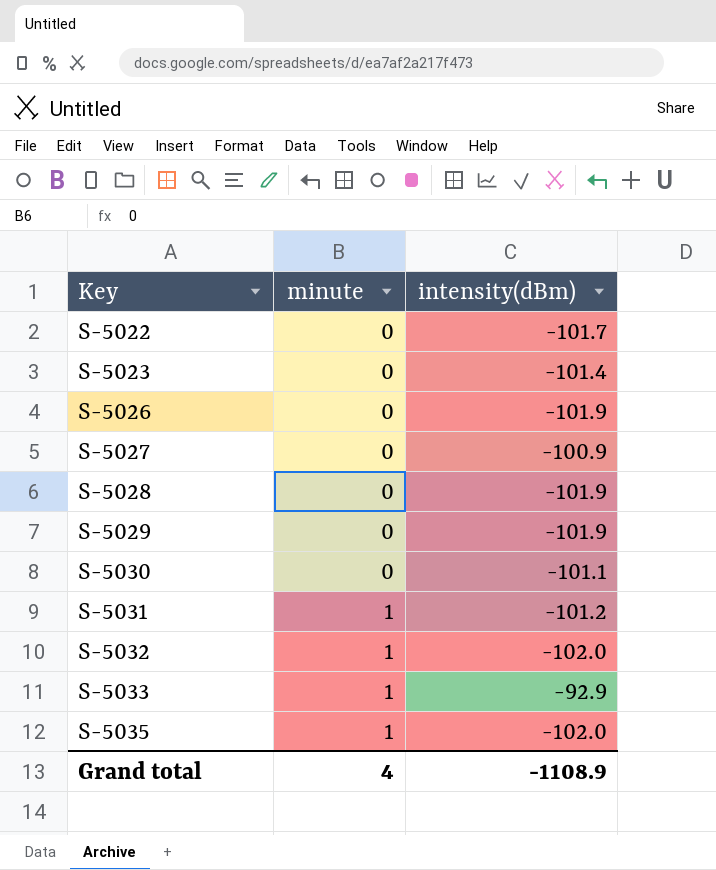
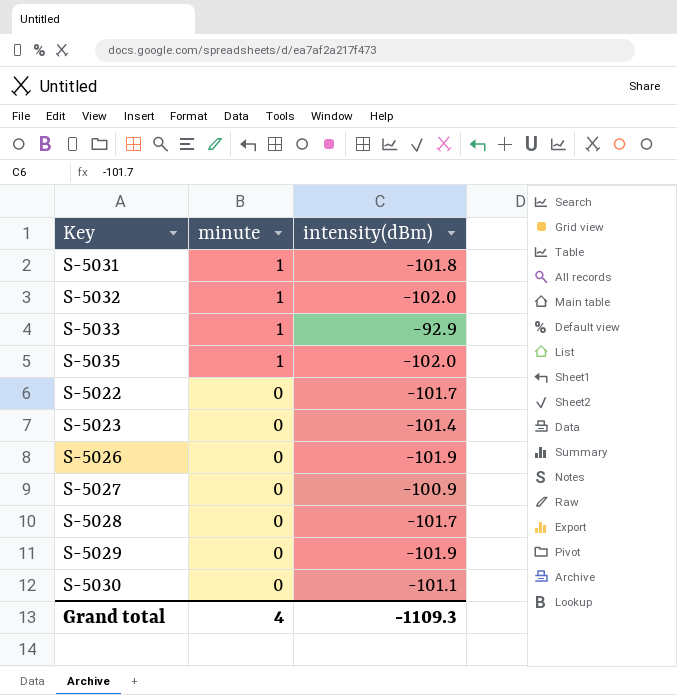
row order: Key ascending -> minute descending
S-5031 | intensity(dBm): -101.2 -> -101.8
S-5028 | intensity(dBm): -101.9 -> -101.7
Grand total | intensity(dBm): -1108.9 -> -1109.3

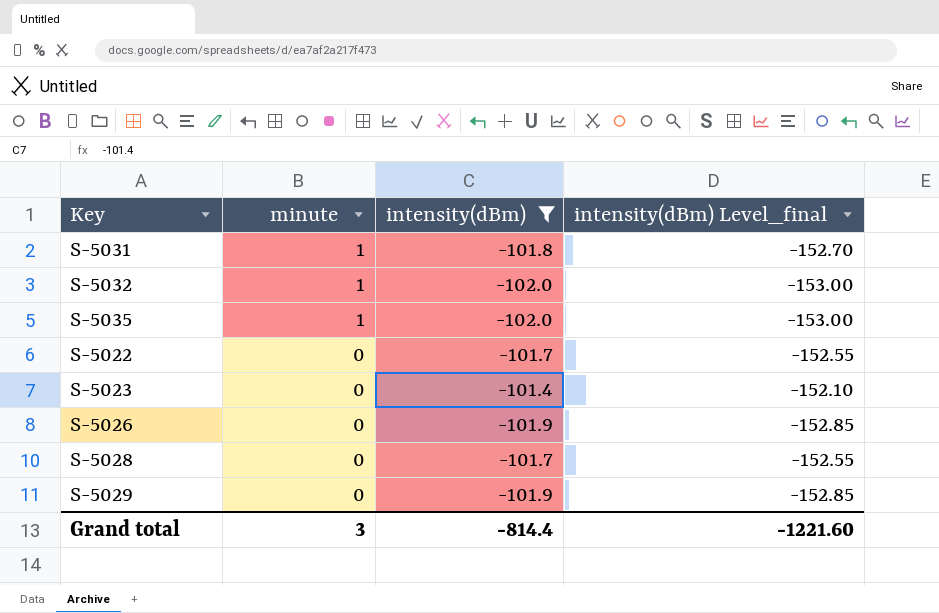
filter: none -> intensity(dBm) <= -101.4
column intensity(dBm) Level_final | formula: none -> [intensity(dBm)] * 1.5
Grand total | minute: 4 -> 3
Grand total | intensity(dBm): -1109.3 -> -814.4

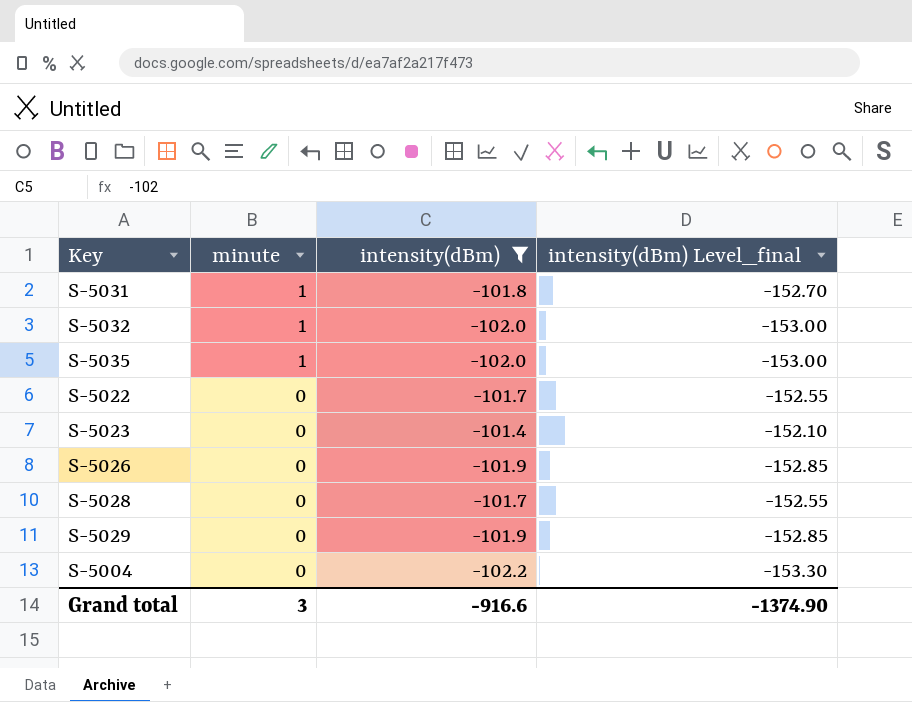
row S-5004: none -> 0 | -102.2 | -153.30
Grand total | intensity(dBm): -814.4 -> -916.6
Grand total | intensity(dBm) Level_final: -1221.60 -> -1374.90

